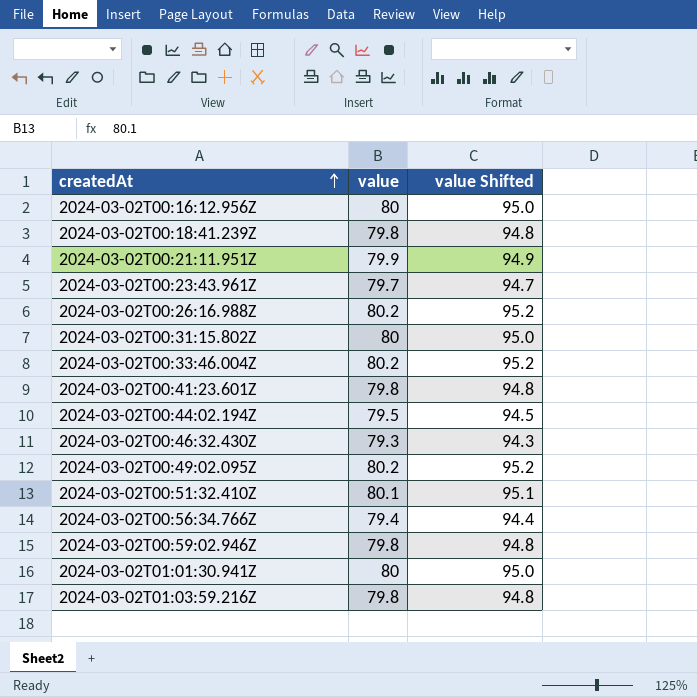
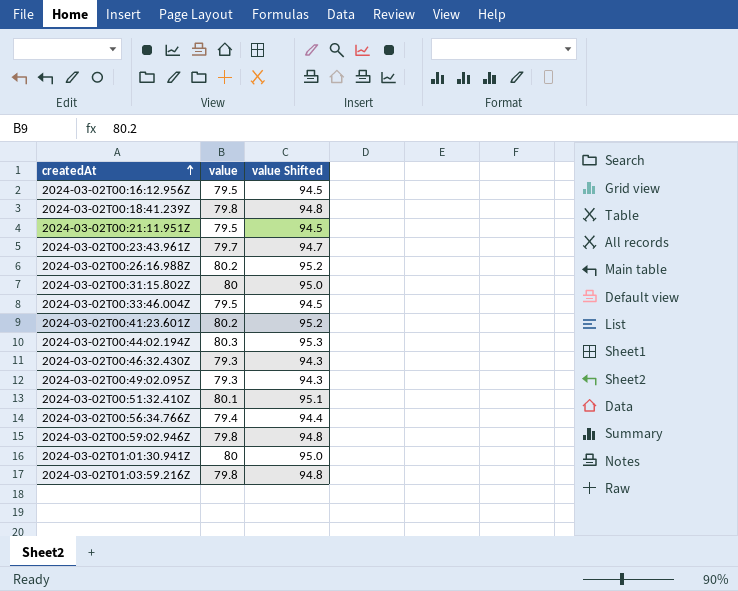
2024-03-02T00:16:12.956Z | value: 80 -> 79.5
2024-03-02T00:16:12.956Z | value Shifted: 95.0 -> 94.5
2024-03-02T00:21:11.951Z | value: 79.9 -> 79.5
2024-03-02T00:21:11.951Z | value Shifted: 94.9 -> 94.5
2024-03-02T00:33:46.004Z | value: 80.2 -> 79.5
2024-03-02T00:33:46.004Z | value Shifted: 95.2 -> 94.5
2024-03-02T00:41:23.601Z | value: 79.8 -> 80.2
2024-03-02T00:41:23.601Z | value Shifted: 94.8 -> 95.2
2024-03-02T00:44:02.194Z | value: 79.5 -> 80.3
2024-03-02T00:44:02.194Z | value Shifted: 94.5 -> 95.3
2024-03-02T00:49:02.095Z | value: 80.2 -> 79.3
2024-03-02T00:49:02.095Z | value Shifted: 95.2 -> 94.3

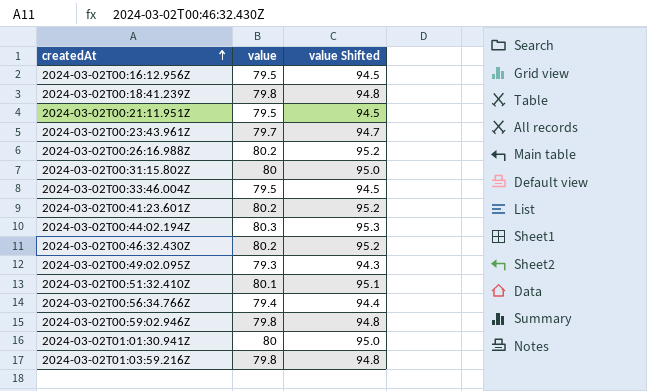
2024-03-02T00:46:32.430Z | value: 79.3 -> 80.2
2024-03-02T00:46:32.430Z | value Shifted: 94.3 -> 95.2

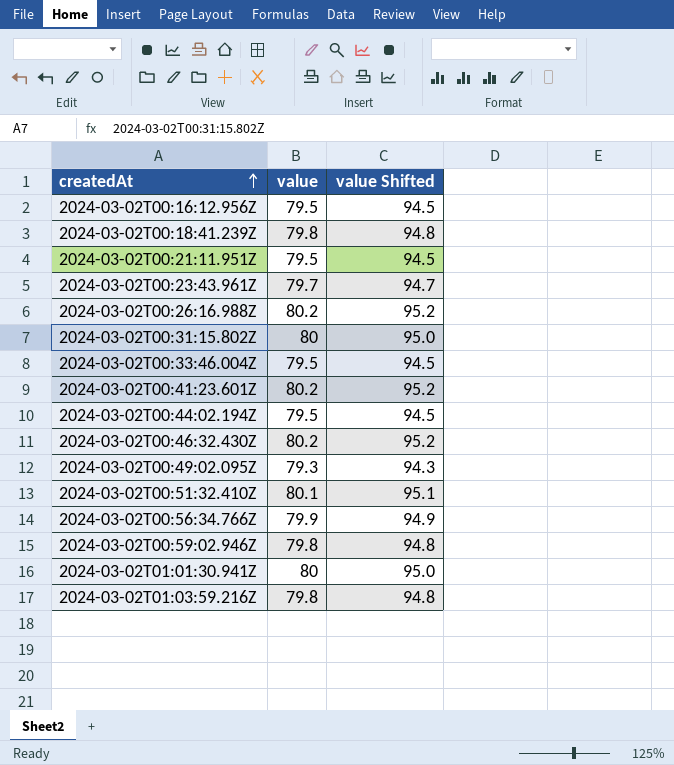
2024-03-02T00:44:02.194Z | value: 80.3 -> 79.5
2024-03-02T00:44:02.194Z | value Shifted: 95.3 -> 94.5
2024-03-02T00:56:34.766Z | value: 79.4 -> 79.9
2024-03-02T00:56:34.766Z | value Shifted: 94.4 -> 94.9

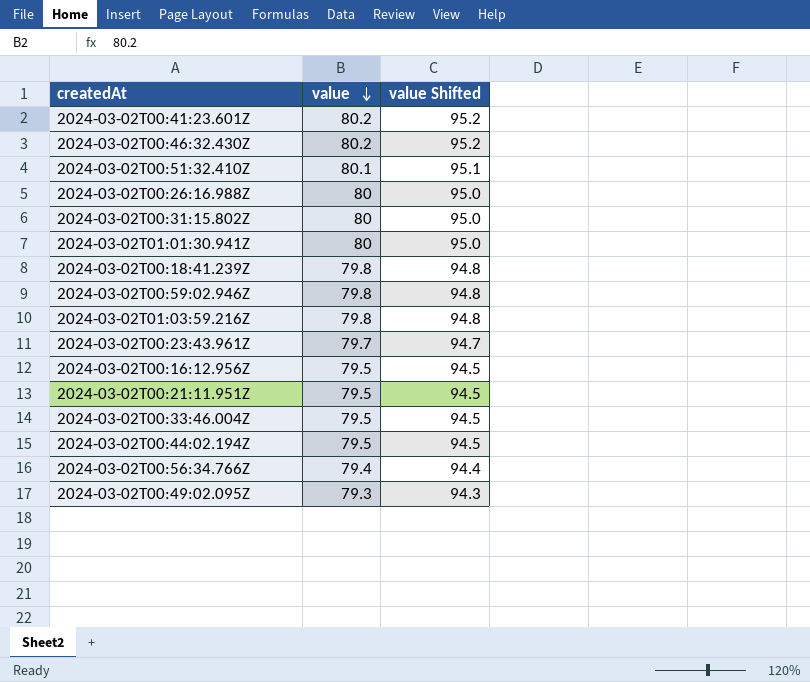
row order: createdAt ascending -> value descending
2024-03-02T00:26:16.988Z | value: 80.2 -> 80
2024-03-02T00:26:16.988Z | value Shifted: 95.2 -> 95.0
2024-03-02T00:56:34.766Z | value: 79.9 -> 79.4
2024-03-02T00:56:34.766Z | value Shifted: 94.9 -> 94.4

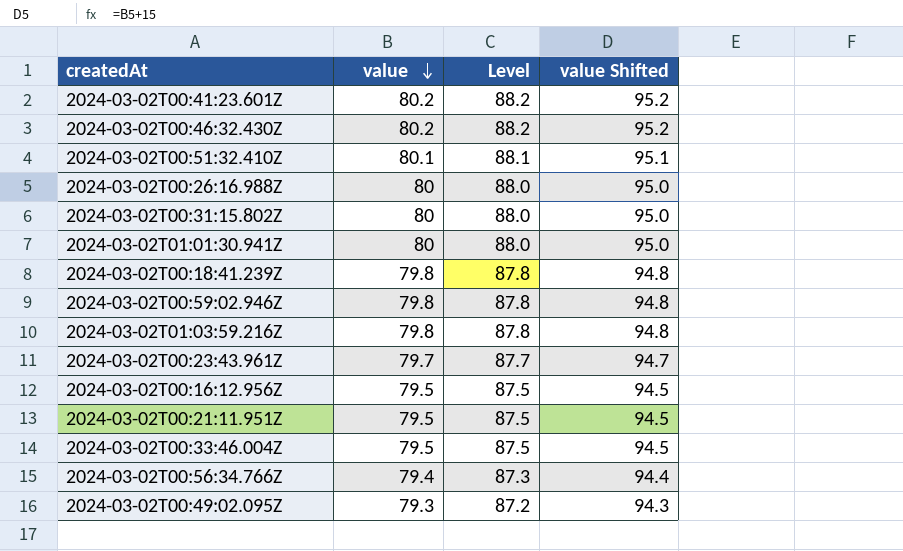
column Level | formula: none -> [value] * 1.1
row 2024-03-02T00:44:02.194Z: 79.5 | 94.5 -> none

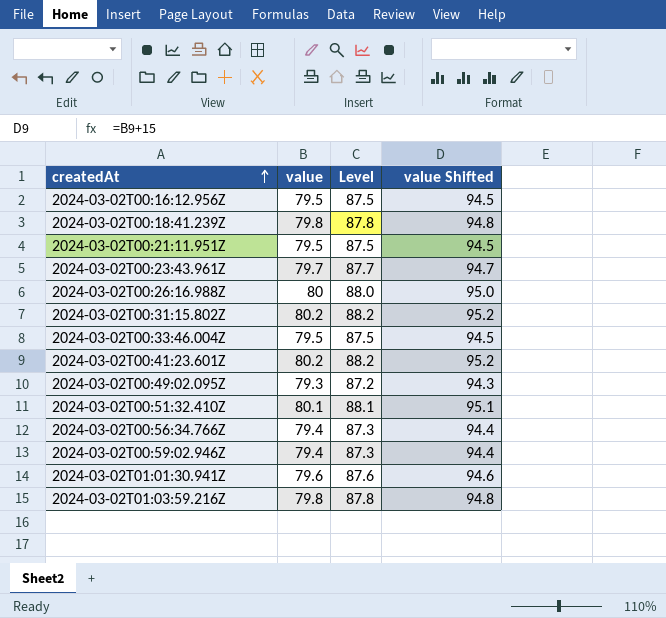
row order: value descending -> createdAt ascending
row 2024-03-02T00:46:32.430Z: 80.2 | 88.2 | 95.2 -> none
2024-03-02T00:31:15.802Z | value: 80 -> 80.2
2024-03-02T00:31:15.802Z | Level: 88.0 -> 88.2
2024-03-02T00:31:15.802Z | value Shifted: 95.0 -> 95.2
2024-03-02T00:59:02.946Z | value: 79.8 -> 79.4
2024-03-02T00:59:02.946Z | Level: 87.8 -> 87.3
2024-03-02T00:59:02.946Z | value Shifted: 94.8 -> 94.4
2024-03-02T01:01:30.941Z | value: 80 -> 79.6
2024-03-02T01:01:30.941Z | Level: 88.0 -> 87.6
2024-03-02T01:01:30.941Z | value Shifted: 95.0 -> 94.6

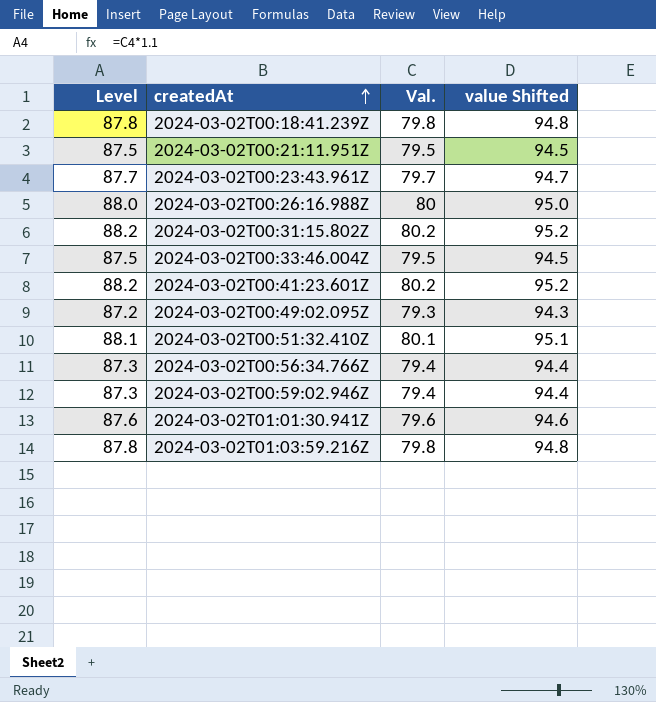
column Level | position: 3 -> 1
column name: value -> Val.
row 2024-03-02T00:16:12.956Z: 79.5 | 87.5 | 94.5 -> none

